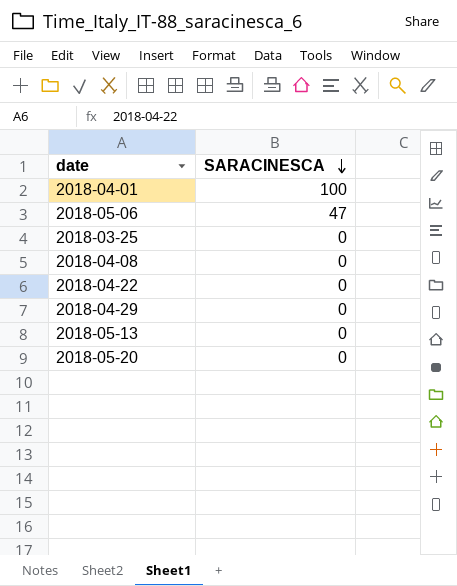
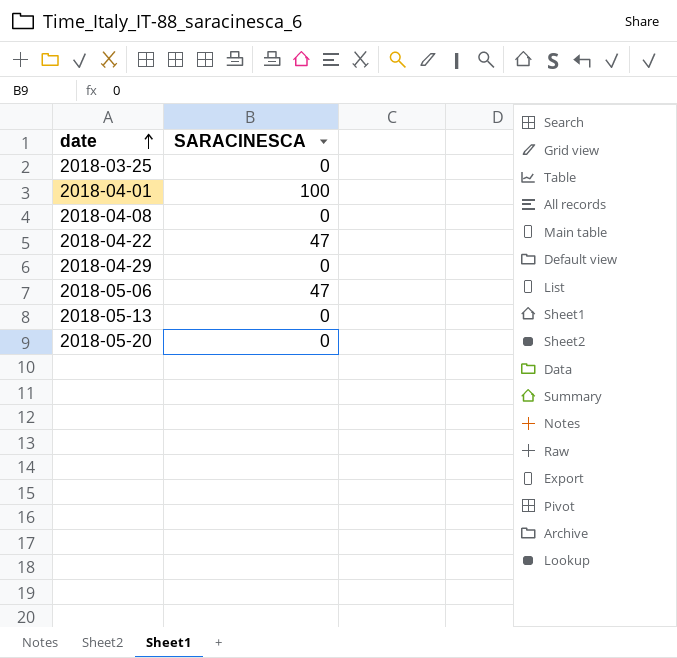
row order: SARACINESCA descending -> date ascending
2018-04-22 | SARACINESCA: 0 -> 47

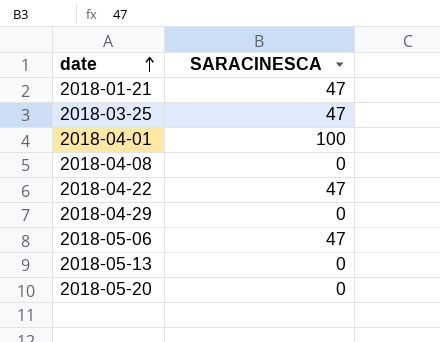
row 2018-01-21: none -> 47
2018-03-25 | SARACINESCA: 0 -> 47

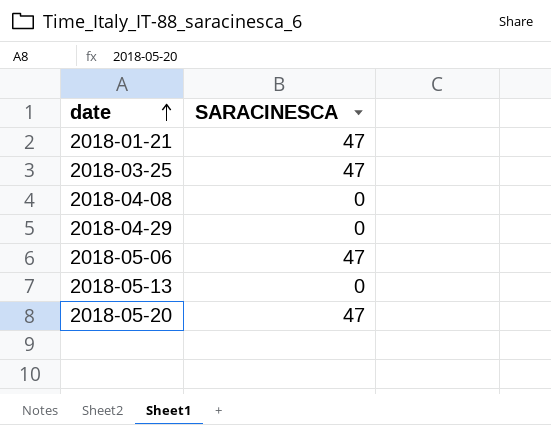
row 2018-04-01: 100 -> none
row 2018-04-22: 47 -> none
2018-05-20 | SARACINESCA: 0 -> 47

